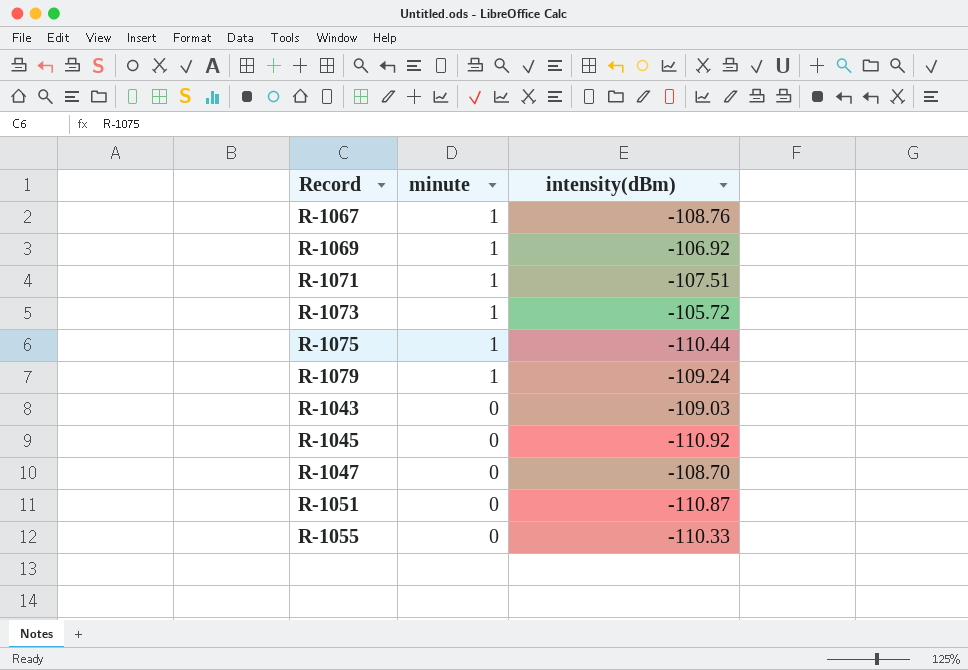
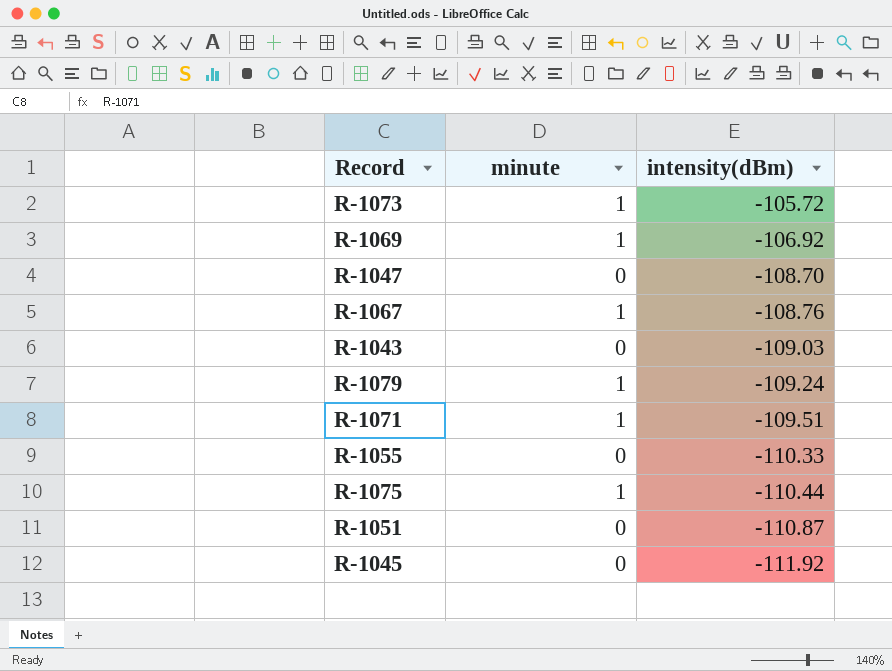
row order: minute descending -> intensity(dBm) descending
R-1071 | intensity(dBm): -107.51 -> -109.51
R-1045 | intensity(dBm): -110.92 -> -111.92

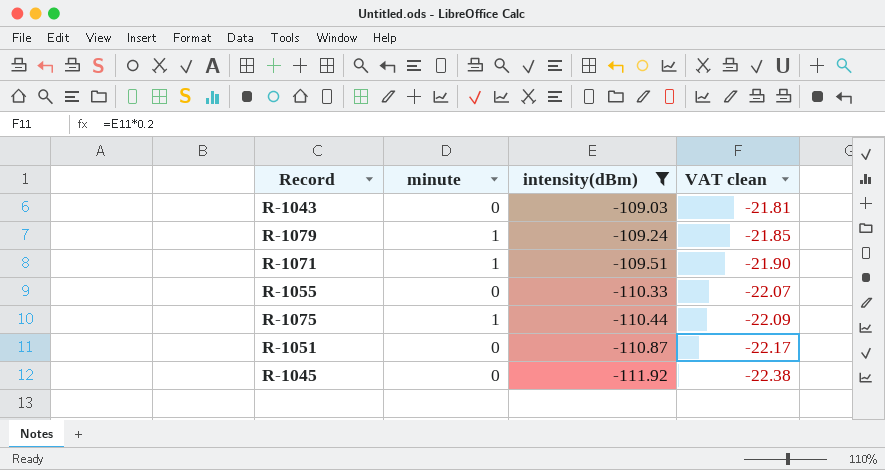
filter: none -> intensity(dBm) <= -109.03
column VAT clean | formula: none -> [intensity(dBm)] * 0.2

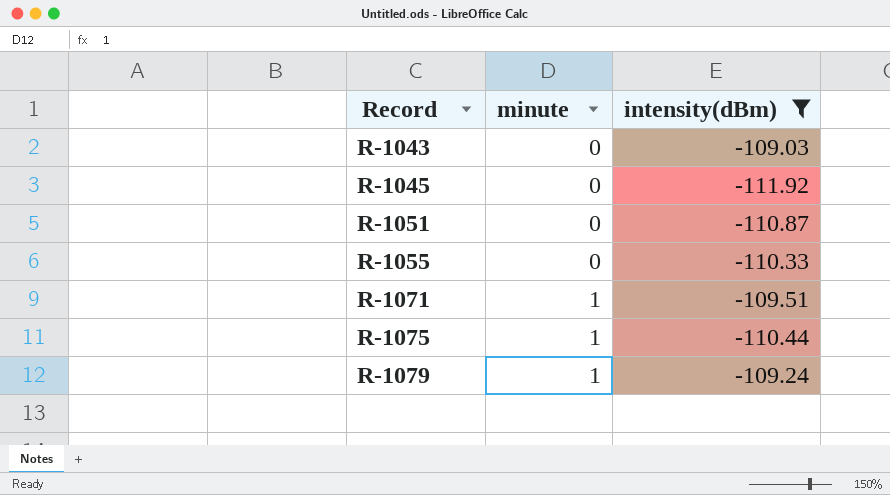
row order: intensity(dBm) descending -> Record ascending
column VAT clean | formula: [intensity(dBm)] * 0.2 -> none

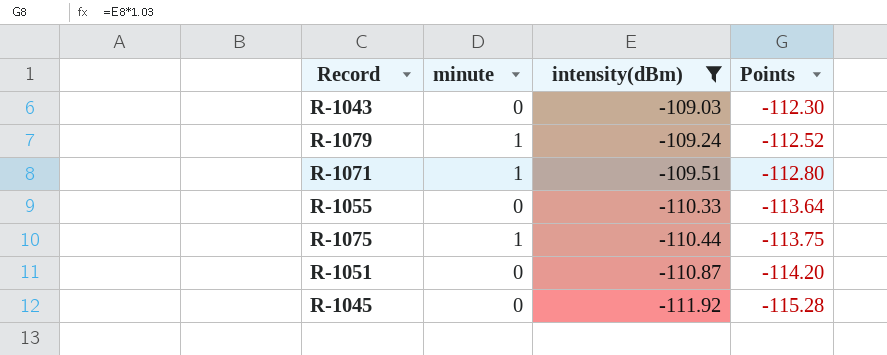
row order: Record ascending -> intensity(dBm) descending
column Points | formula: none -> [intensity(dBm)] * 1.03

